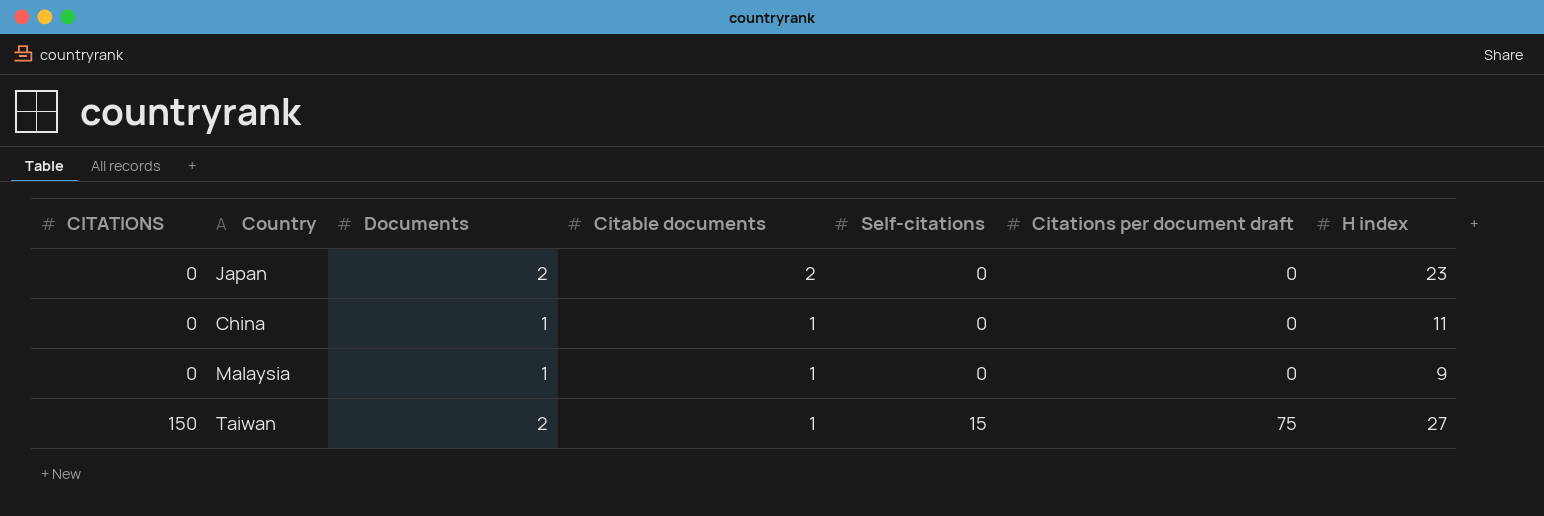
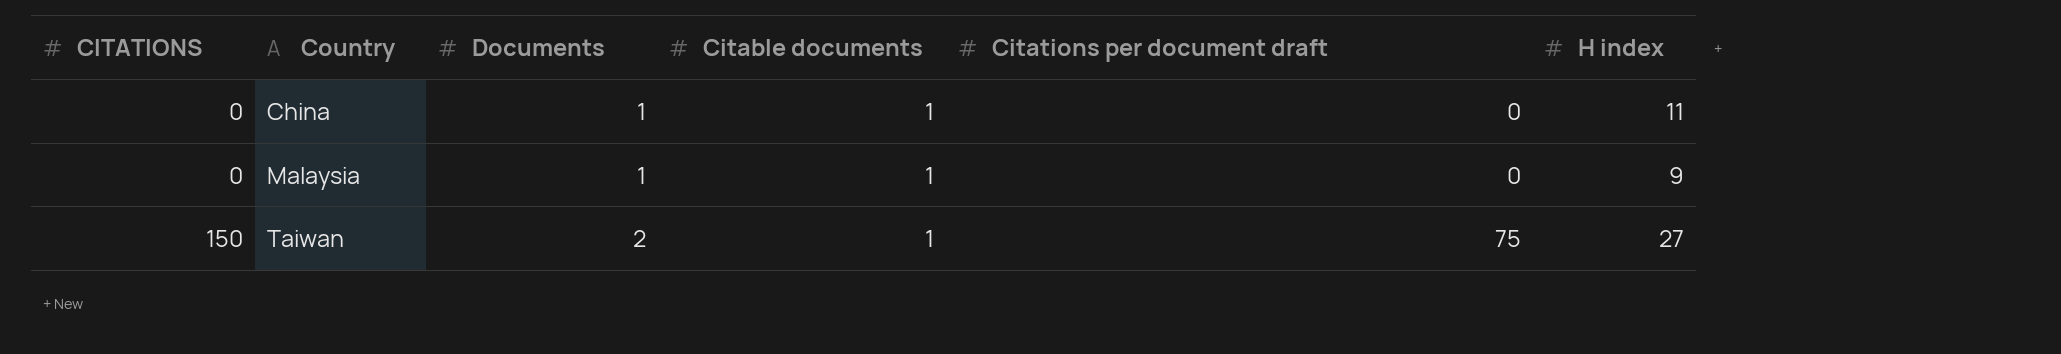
column Self-citations | position: 5 -> none
row Japan: 0 | 2 | 2 | 0 | 0 | 23 -> none

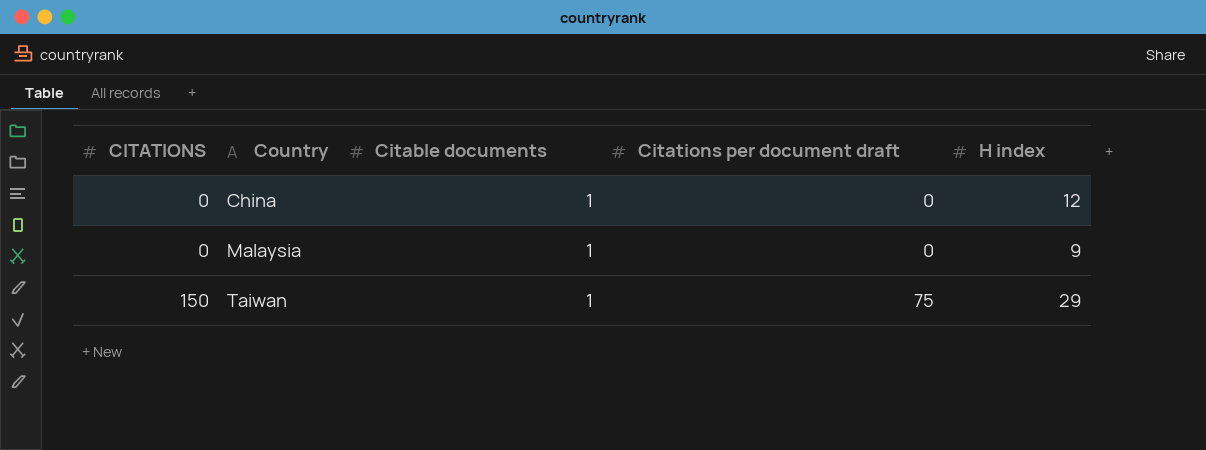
column Documents | position: 3 -> none
China | H index: 11 -> 12
Taiwan | H index: 27 -> 29

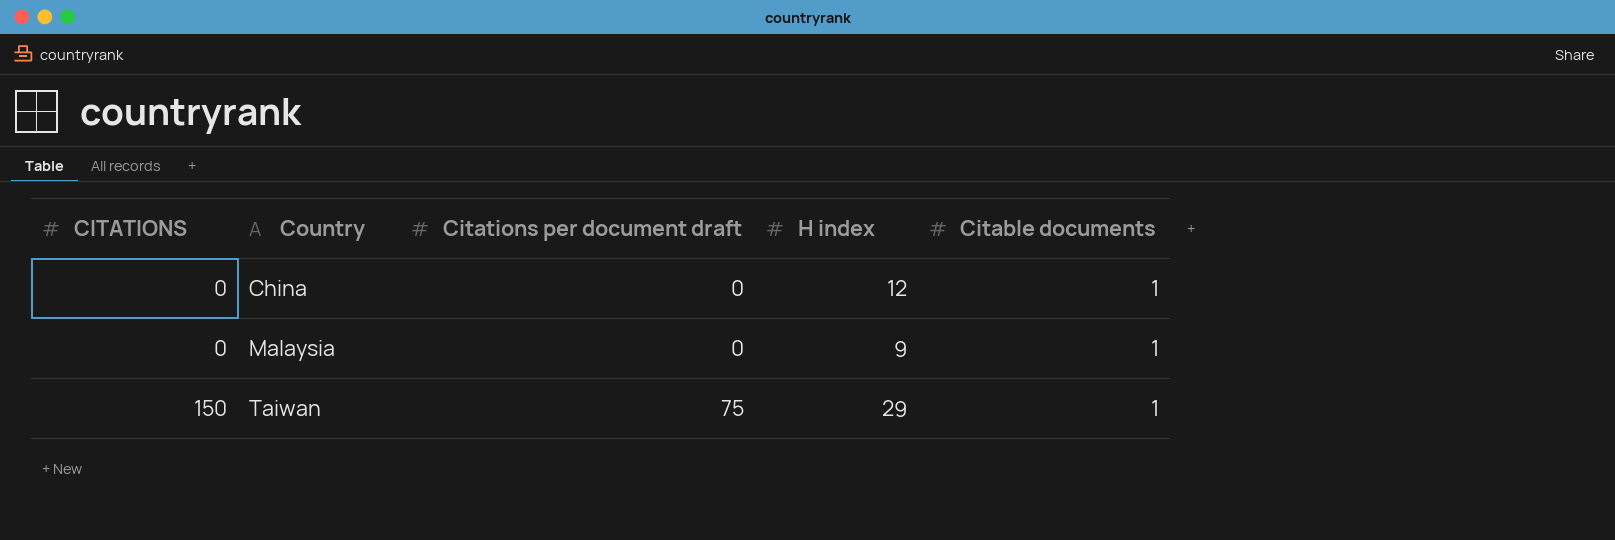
column Citable documents | position: 3 -> 5

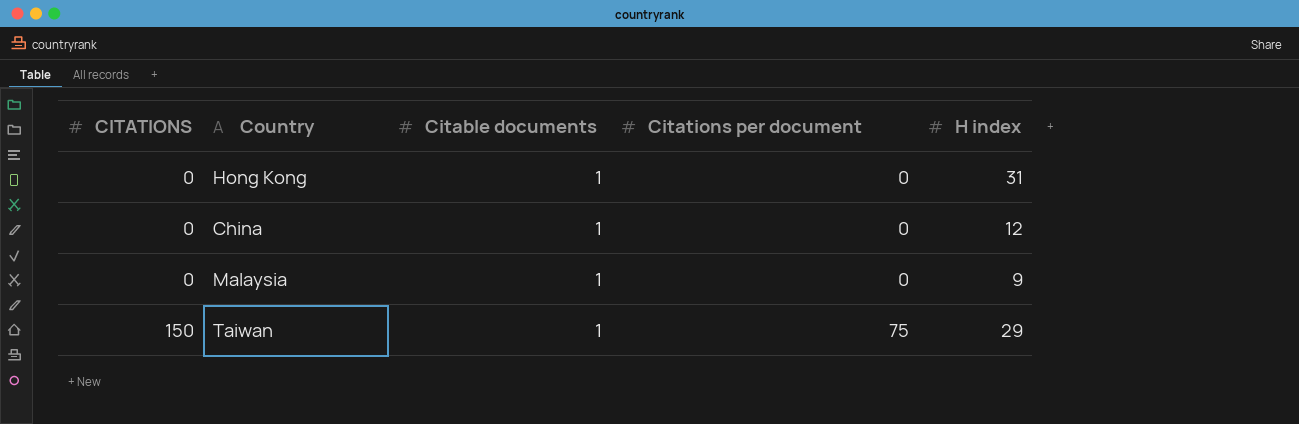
column Citable documents | position: 5 -> 3
column name: Citations per document draft -> Citations per document
row Hong Kong: none -> 0 | 1 | 0 | 31

